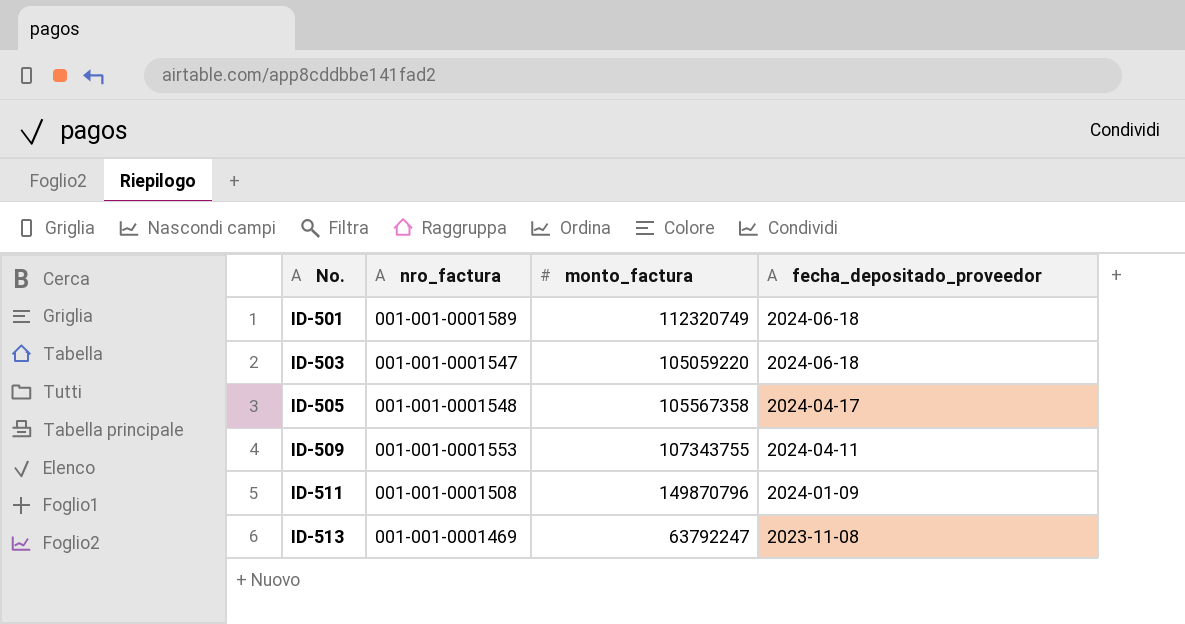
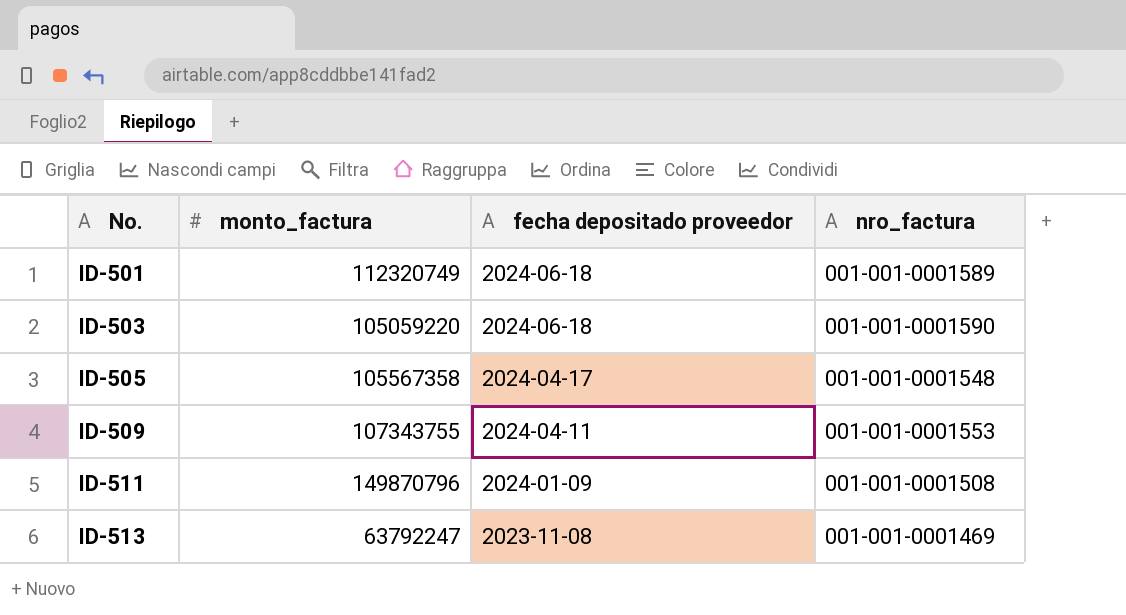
column name: fecha_depositado_proveedor -> fecha depositado proveedor
column nro_factura | position: 2 -> 4
ID-503 | nro_factura: 001-001-0001547 -> 001-001-0001590

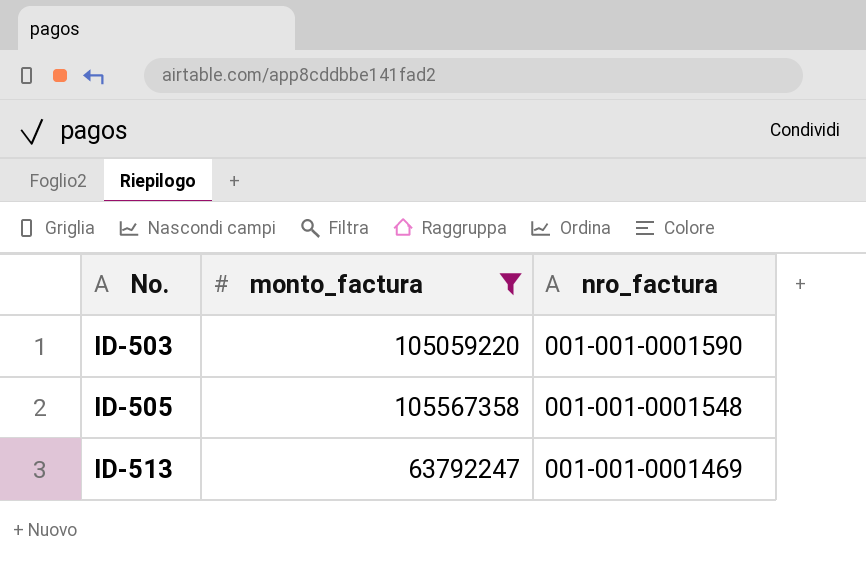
filter: none -> monto_factura <= 105567358
column fecha depositado proveedor | position: 3 -> none

